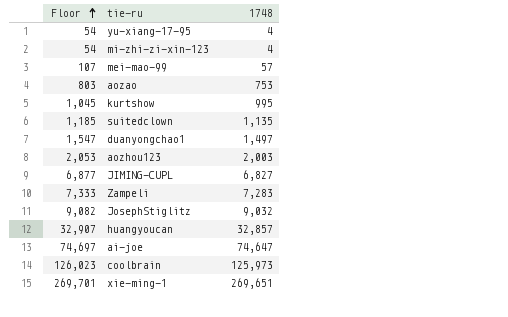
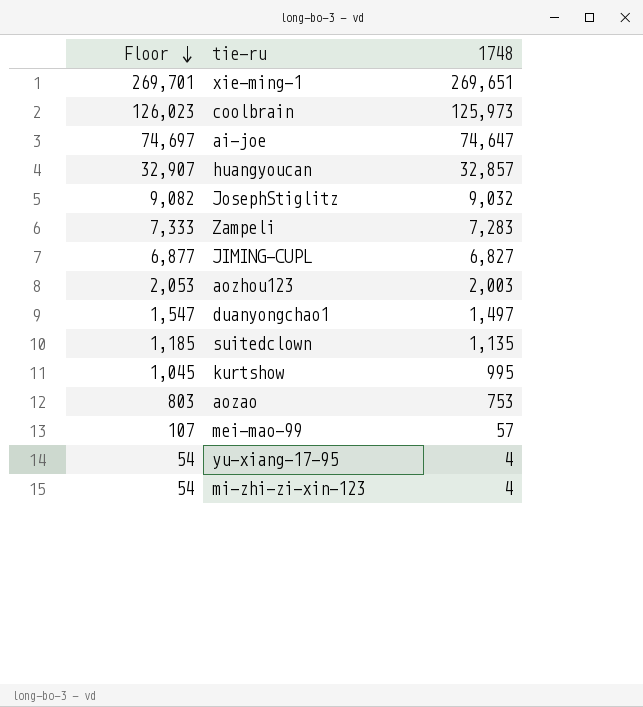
row order: Floor ascending -> Floor descending

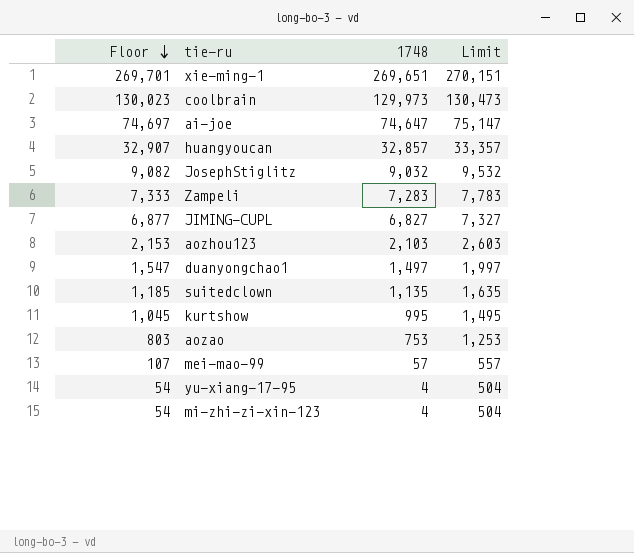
column Limit | formula: none -> [1748] + 500
coolbrain | Floor: 126,023 -> 130,023
coolbrain | 1748: 125,973 -> 129,973
aozhou123 | Floor: 2,053 -> 2,153
aozhou123 | 1748: 2,003 -> 2,103

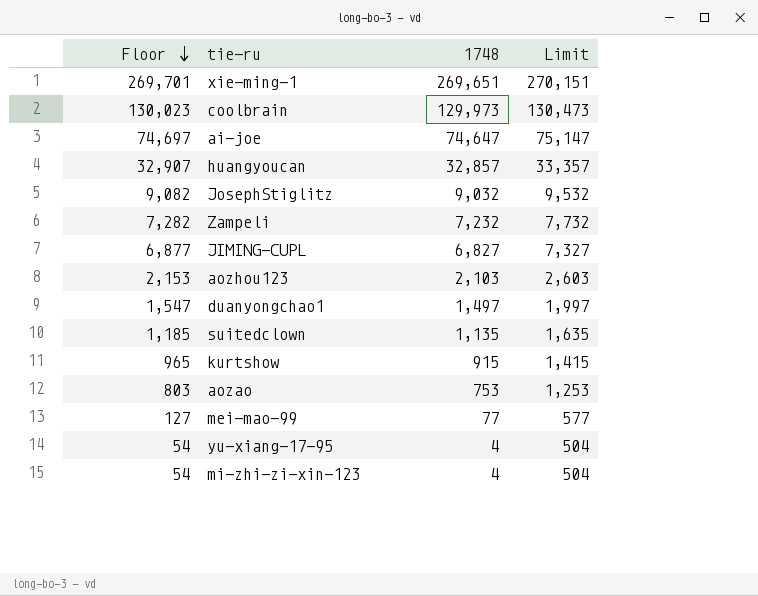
Zampeli | Floor: 7,333 -> 7,282
Zampeli | 1748: 7,283 -> 7,232
Zampeli | Limit: 7,783 -> 7,732
kurtshow | Floor: 1,045 -> 965
kurtshow | 1748: 995 -> 915
kurtshow | Limit: 1,495 -> 1,415
mei-mao-99 | Floor: 107 -> 127
mei-mao-99 | 1748: 57 -> 77
mei-mao-99 | Limit: 557 -> 577

